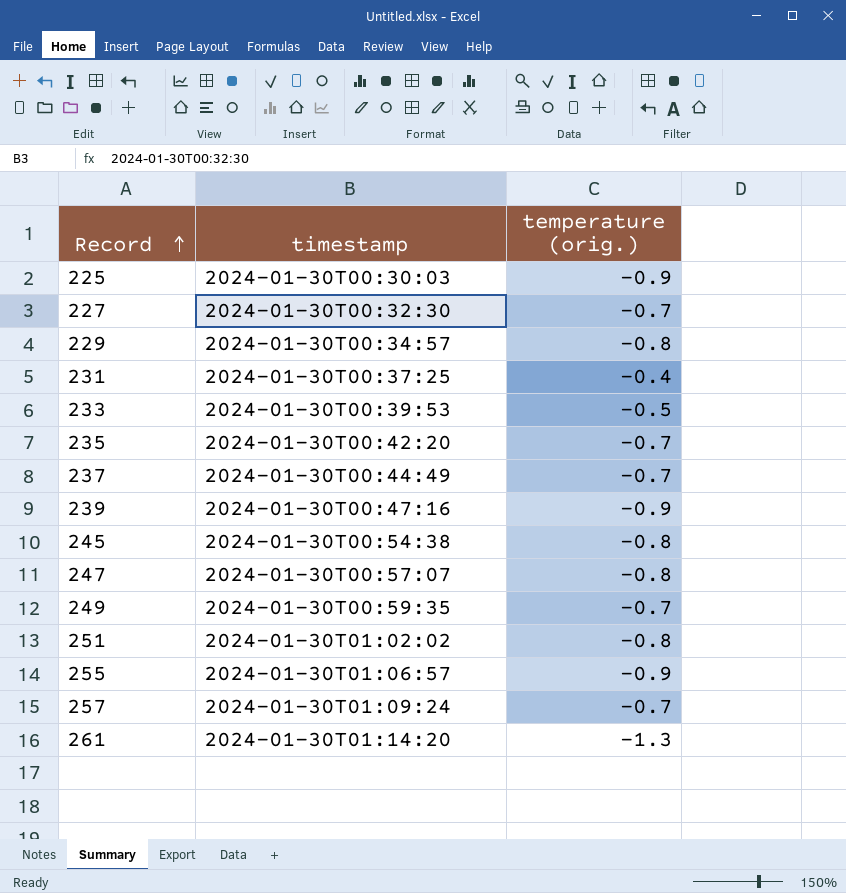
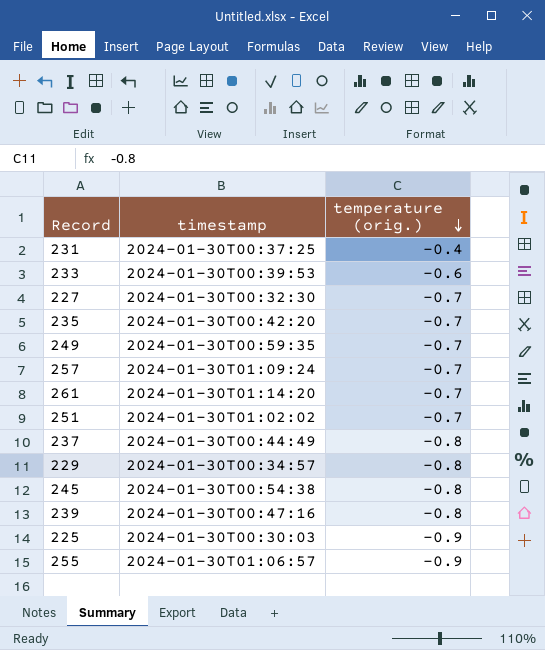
row order: Record ascending -> temperature (orig.) descending
row 247: 2024-01-30T00:57:07 | -0.8 -> none
233 | temperature (orig.): -0.5 -> -0.6
261 | temperature (orig.): -1.3 -> -0.7
251 | temperature (orig.): -0.8 -> -0.7
237 | temperature (orig.): -0.7 -> -0.8
239 | temperature (orig.): -0.9 -> -0.8

